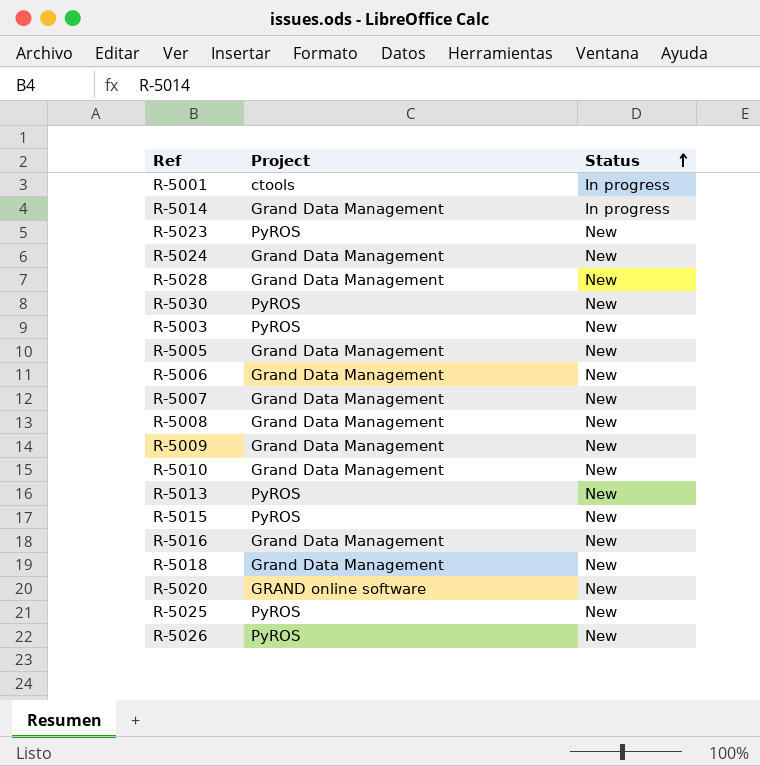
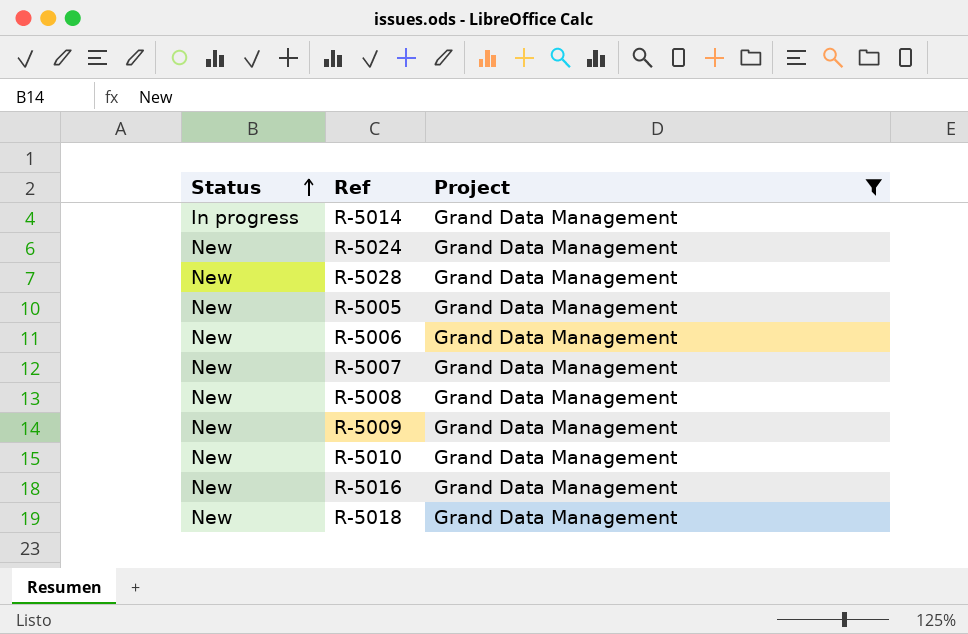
filter: none -> Project = Grand Data Management
column Status | position: 3 -> 1

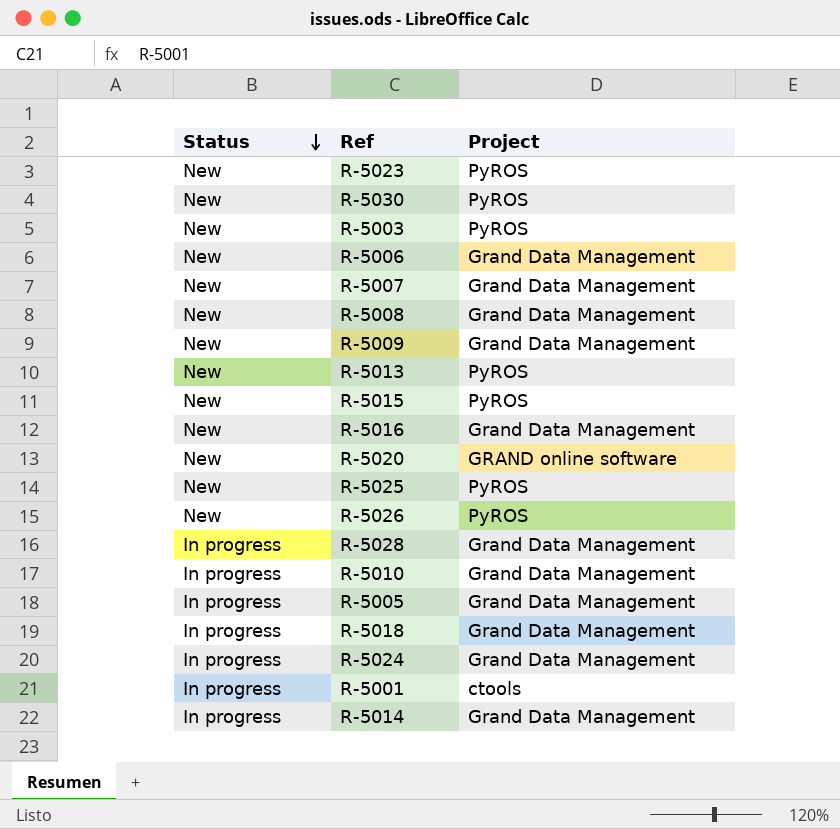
filter: Project = Grand Data Management -> none
row order: Status ascending -> Status descending
R-5028 | Status: New -> In progress
R-5010 | Status: New -> In progress
R-5005 | Status: New -> In progress
R-5018 | Status: New -> In progress
R-5024 | Status: New -> In progress

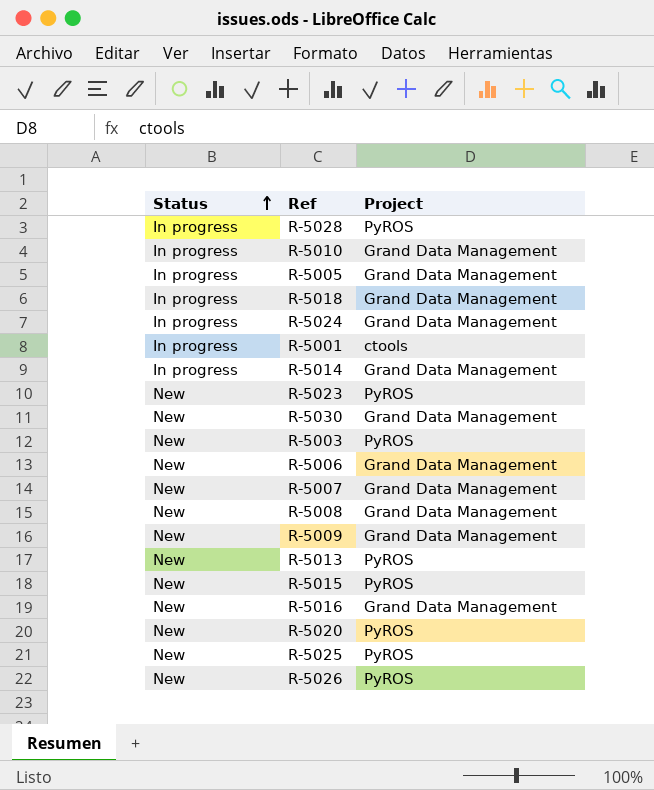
row order: Status descending -> Status ascending
R-5028 | Project: Grand Data Management -> PyROS
R-5030 | Project: PyROS -> Grand Data Management
R-5020 | Project: GRAND online software -> PyROS

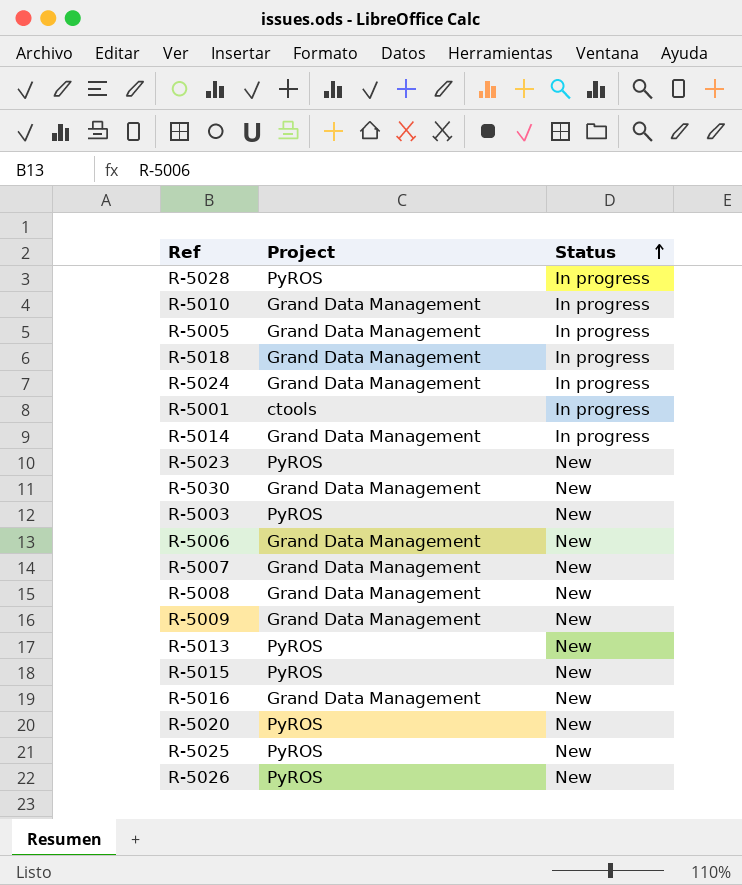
column Status | position: 1 -> 3

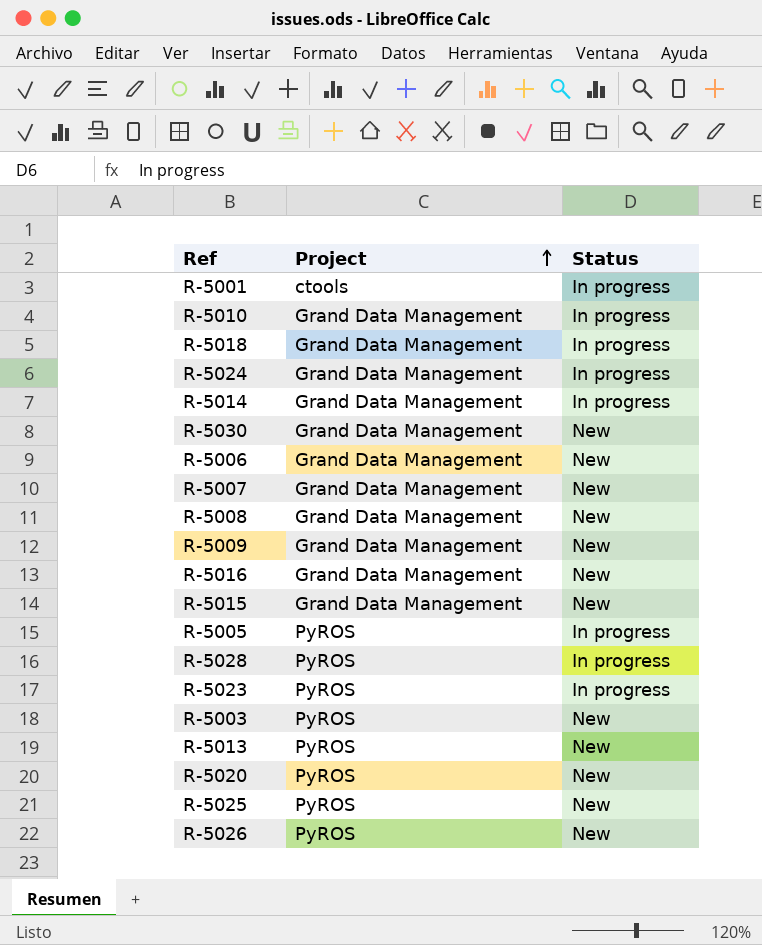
row order: Status ascending -> Project ascending
R-5015 | Project: PyROS -> Grand Data Management
R-5005 | Project: Grand Data Management -> PyROS
R-5023 | Status: New -> In progress

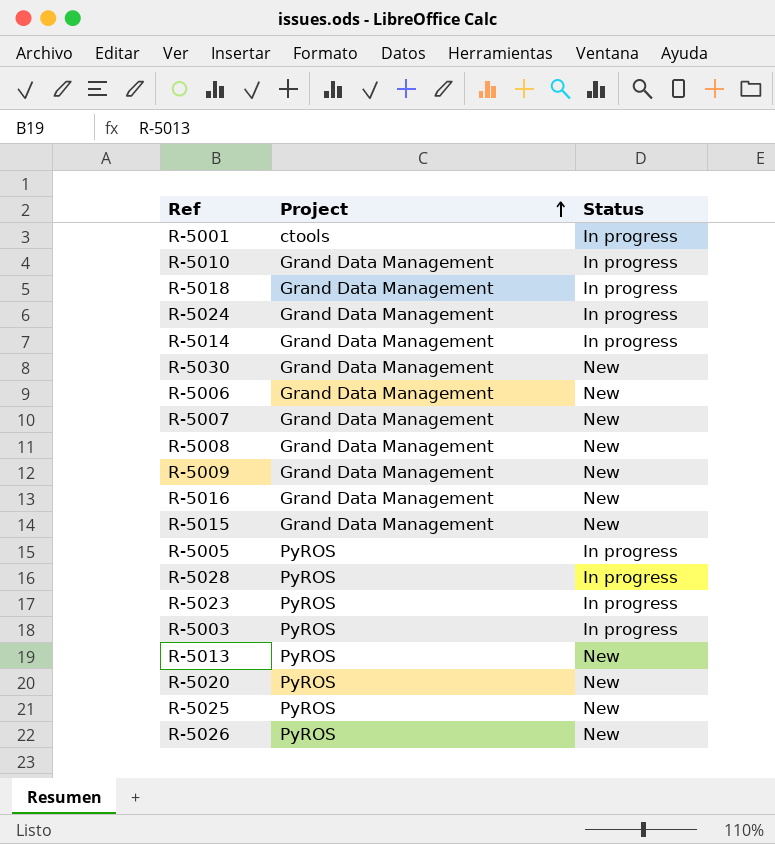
R-5003 | Status: New -> In progress

